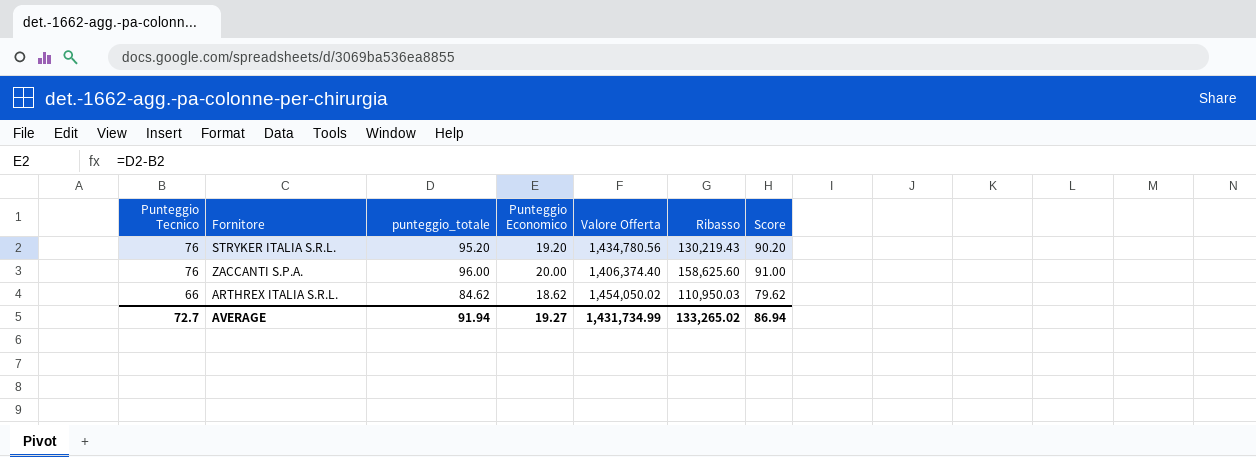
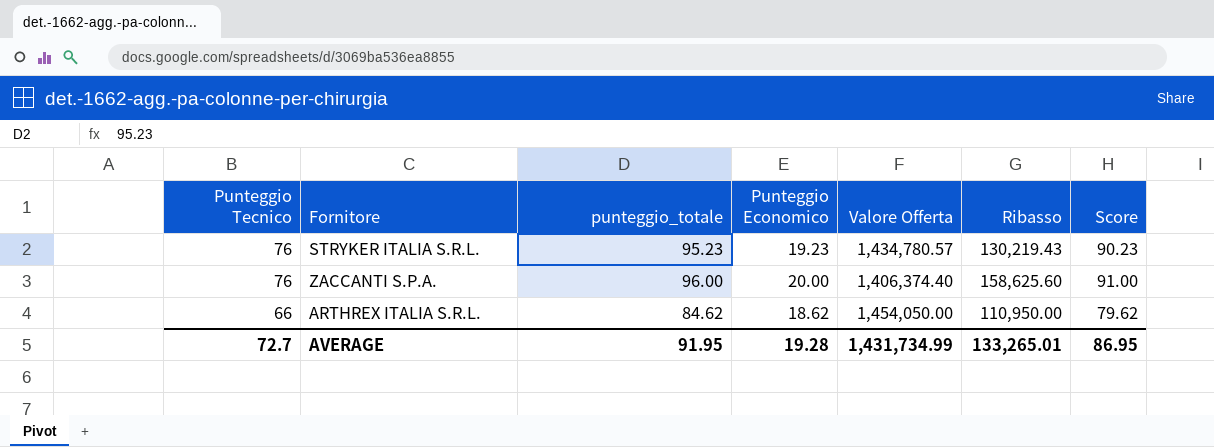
STRYKER ITALIA S.R.L. | punteggio_totale: 95.20 -> 95.23
STRYKER ITALIA S.R.L. | Punteggio Economico: 19.20 -> 19.23
STRYKER ITALIA S.R.L. | Valore Offerta: 1,434,780.56 -> 1,434,780.57
STRYKER ITALIA S.R.L. | Score: 90.20 -> 90.23
ARTHREX ITALIA S.R.L. | Valore Offerta: 1,454,050.02 -> 1,454,050.00
ARTHREX ITALIA S.R.L. | Ribasso: 110,950.03 -> 110,950.00
AVERAGE | punteggio_totale: 91.94 -> 91.95
AVERAGE | Punteggio Economico: 19.27 -> 19.28
AVERAGE | Ribasso: 133,265.02 -> 133,265.01
AVERAGE | Score: 86.94 -> 86.95

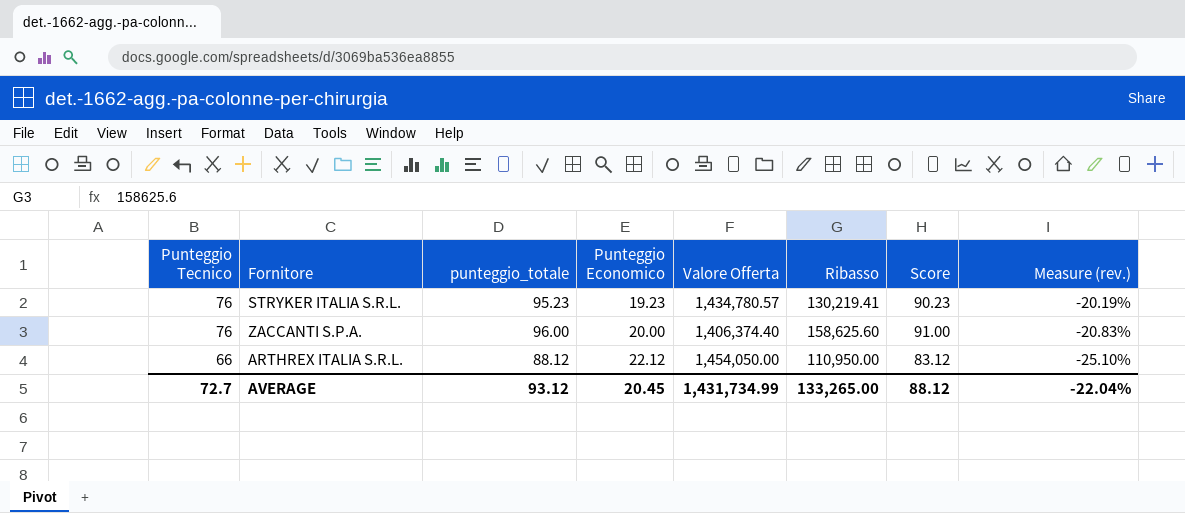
column Measure (rev.) | formula: none -> ([Punteggio Tecnico] - [punteggio_totale]) / [punteggio_totale]
STRYKER ITALIA S.R.L. | Ribasso: 130,219.43 -> 130,219.41
ARTHREX ITALIA S.R.L. | punteggio_totale: 84.62 -> 88.12
ARTHREX ITALIA S.R.L. | Punteggio Economico: 18.62 -> 22.12
ARTHREX ITALIA S.R.L. | Score: 79.62 -> 83.12
AVERAGE | punteggio_totale: 91.95 -> 93.12
AVERAGE | Punteggio Economico: 19.28 -> 20.45
AVERAGE | Ribasso: 133,265.01 -> 133,265.00
AVERAGE | Score: 86.95 -> 88.12

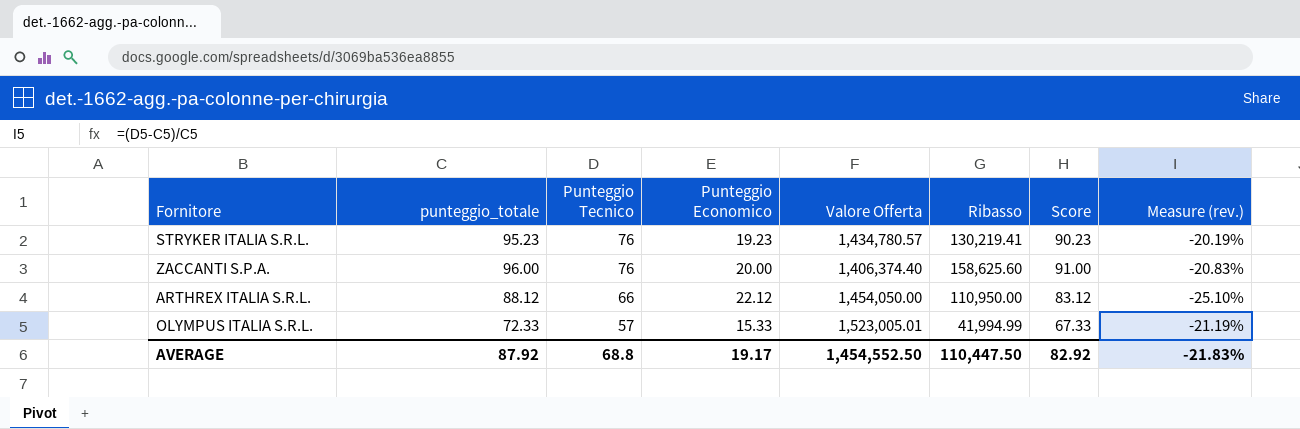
column Punteggio Tecnico | position: 1 -> 3
row OLYMPUS ITALIA S.R.L.: none -> 72.33 | 57 | 15.33 | 1,523,005.01 | 41,994.99 | 67.33 | -21.19%
AVERAGE | punteggio_totale: 93.12 -> 87.92
AVERAGE | Punteggio Tecnico: 72.7 -> 68.8
AVERAGE | Punteggio Economico: 20.45 -> 19.17
AVERAGE | Valore Offerta: 1,431,734.99 -> 1,454,552.50
AVERAGE | Ribasso: 133,265.00 -> 110,447.50
AVERAGE | Score: 88.12 -> 82.92
AVERAGE | Measure (rev.): -22.04% -> -21.83%

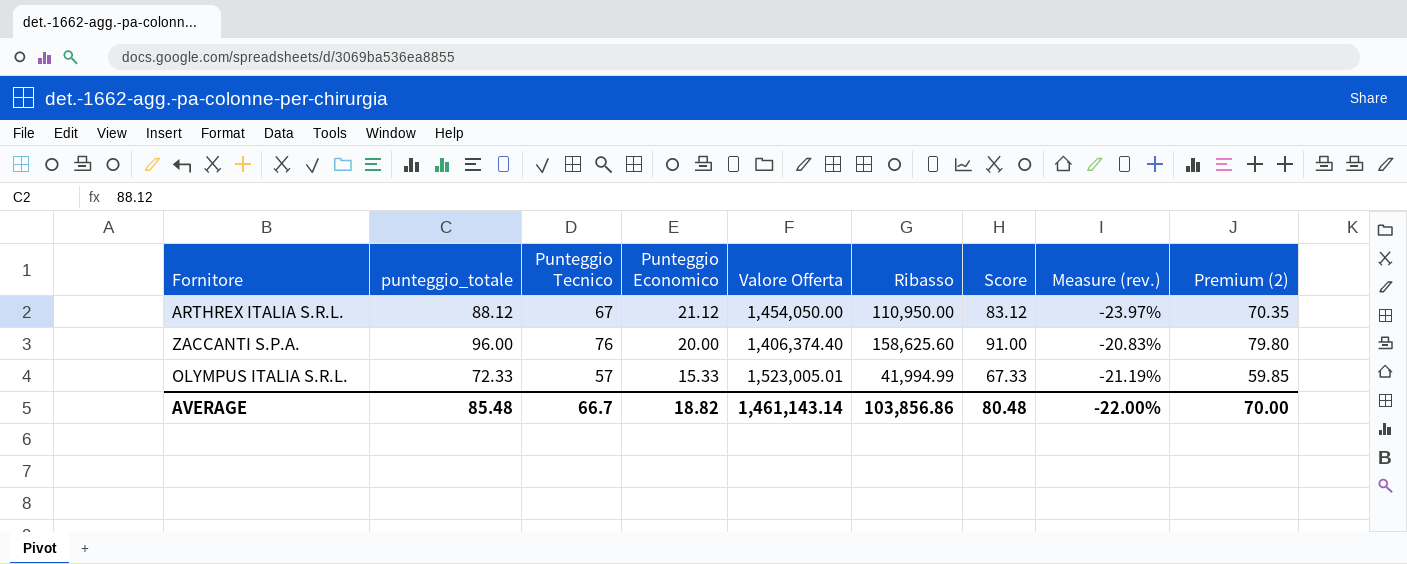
row order: Punteggio Tecnico descending -> Punteggio Economico descending
column Premium (2) | formula: none -> [Punteggio Tecnico] * 1.05
row STRYKER ITALIA S.R.L.: 95.23 | 76 | 19.23 | 1,434,780.57 | 130,219.41 | 90.23 | -20.19% -> none
ARTHREX ITALIA S.R.L. | Punteggio Tecnico: 66 -> 67
ARTHREX ITALIA S.R.L. | Punteggio Economico: 22.12 -> 21.12
ARTHREX ITALIA S.R.L. | Measure (rev.): -25.10% -> -23.97%
AVERAGE | punteggio_totale: 87.92 -> 85.48
AVERAGE | Punteggio Tecnico: 68.8 -> 66.7
AVERAGE | Punteggio Economico: 19.17 -> 18.82
AVERAGE | Valore Offerta: 1,454,552.50 -> 1,461,143.14
AVERAGE | Ribasso: 110,447.50 -> 103,856.86
AVERAGE | Score: 82.92 -> 80.48
AVERAGE | Measure (rev.): -21.83% -> -22.00%

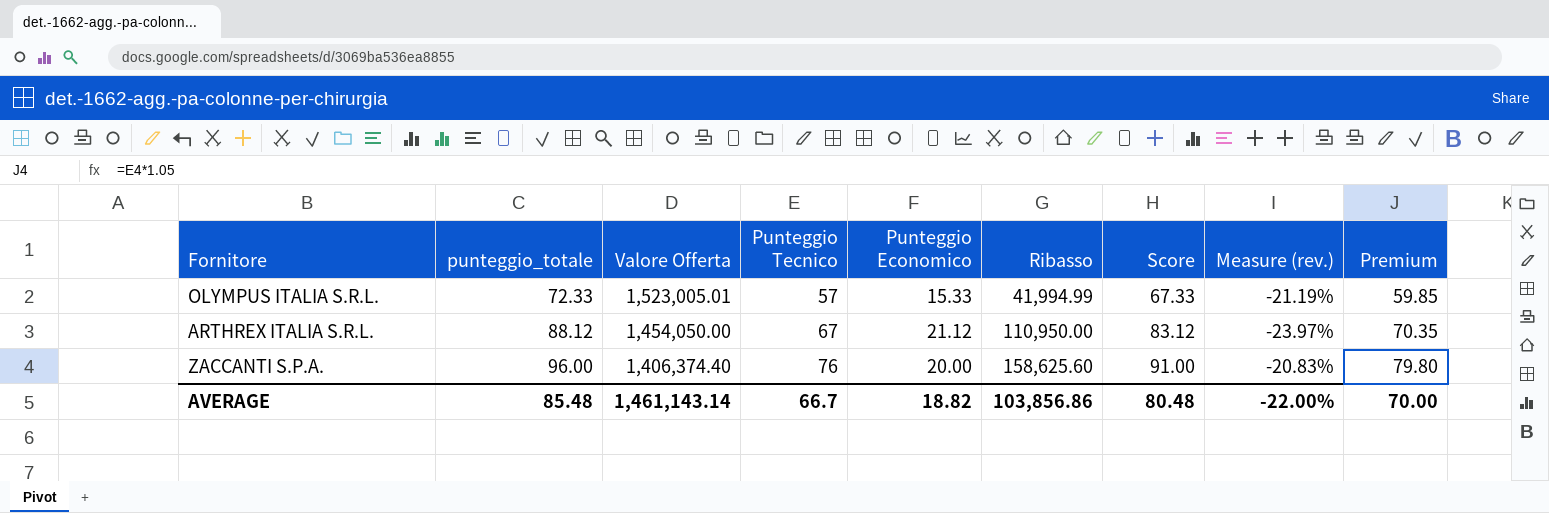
row order: Punteggio Economico descending -> punteggio_totale ascending
column Valore Offerta | position: 5 -> 3
column name: Premium (2) -> Premium

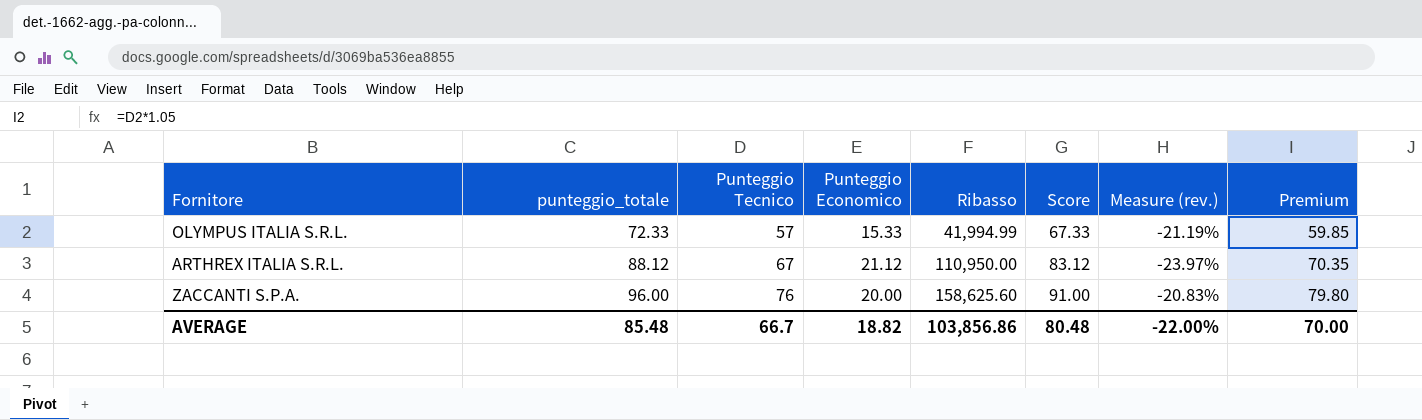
column Valore Offerta | position: 3 -> none

